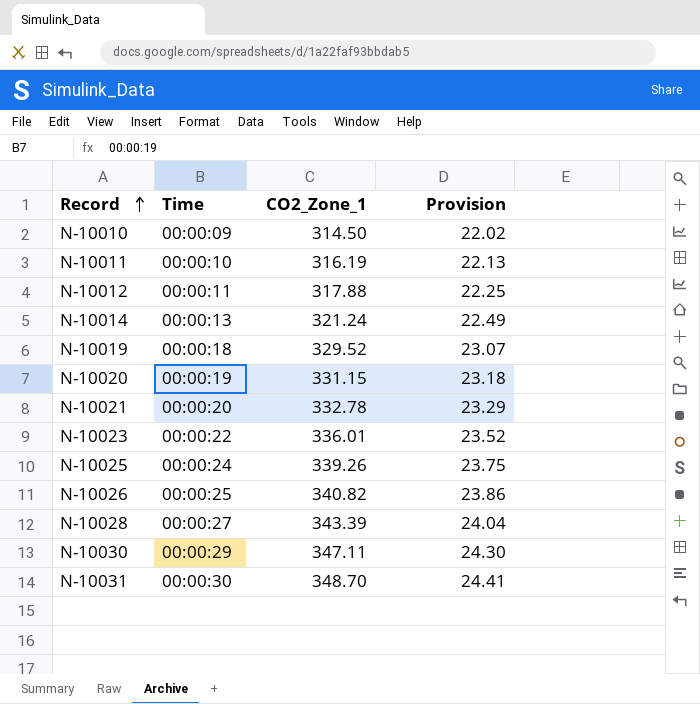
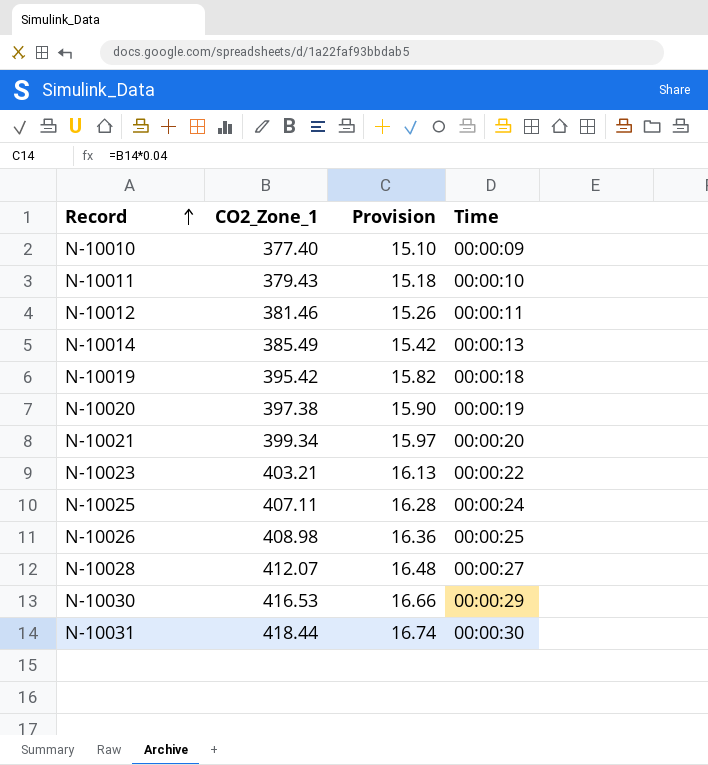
column Provision | formula: [CO2_Zone_1] * 0.07 -> [CO2_Zone_1] * 0.04
column Time | position: 2 -> 4
N-10010 | CO2_Zone_1: 314.50 -> 377.40
N-10011 | CO2_Zone_1: 316.19 -> 379.43
N-10012 | CO2_Zone_1: 317.88 -> 381.46
N-10014 | CO2_Zone_1: 321.24 -> 385.49
N-10019 | CO2_Zone_1: 329.52 -> 395.42
N-10020 | CO2_Zone_1: 331.15 -> 397.38
N-10021 | CO2_Zone_1: 332.78 -> 399.34
N-10023 | CO2_Zone_1: 336.01 -> 403.21
N-10025 | CO2_Zone_1: 339.26 -> 407.11
N-10026 | CO2_Zone_1: 340.82 -> 408.98
N-10028 | CO2_Zone_1: 343.39 -> 412.07
N-10030 | CO2_Zone_1: 347.11 -> 416.53
N-10031 | CO2_Zone_1: 348.70 -> 418.44

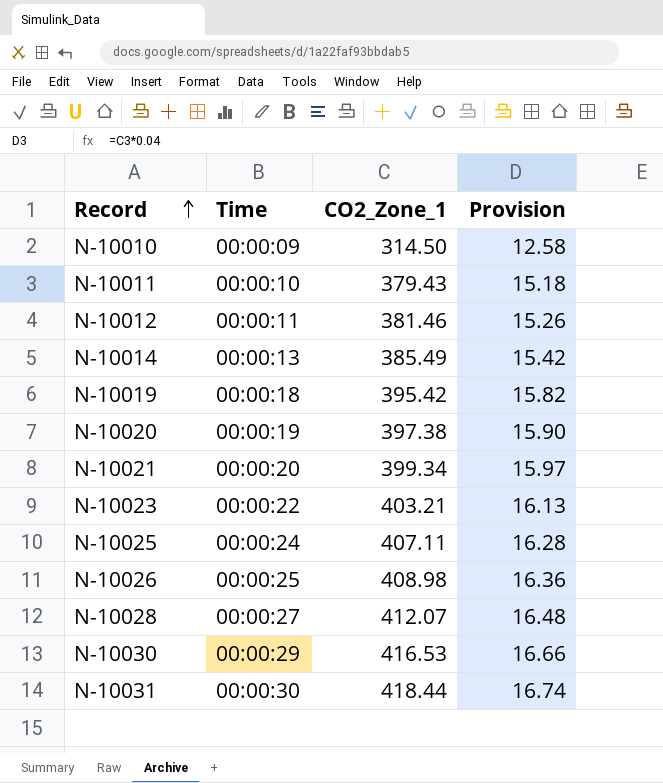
column Time | position: 4 -> 2
N-10010 | CO2_Zone_1: 377.40 -> 314.50
N-10010 | Provision: 15.10 -> 12.58

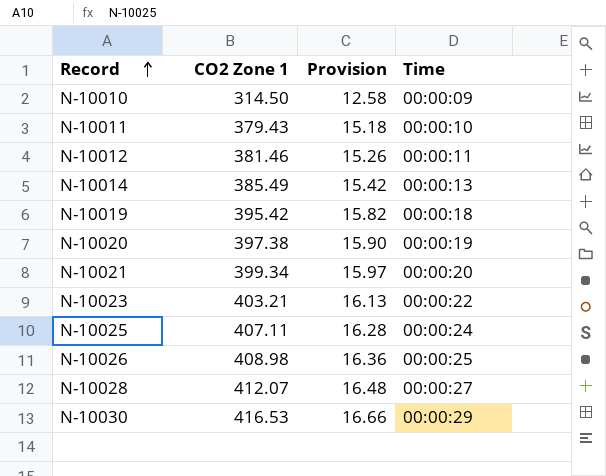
column name: CO2_Zone_1 -> CO2 Zone 1
column Time | position: 2 -> 4
row N-10031: 00:00:30 | 418.44 | 16.74 -> none

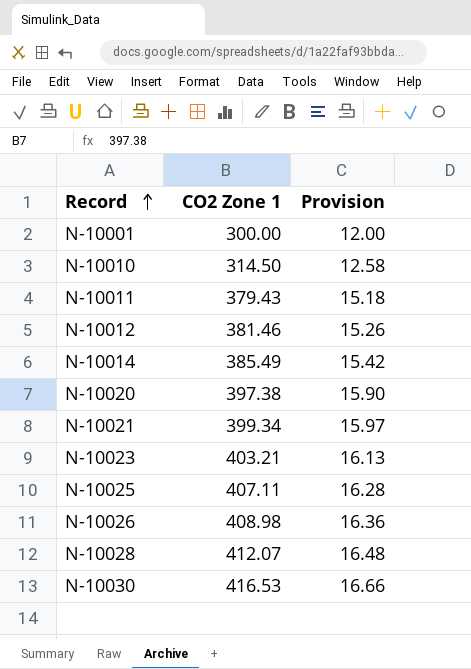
column Time | position: 4 -> none
row N-10019: 395.42 | 15.82 | 00:00:18 -> none
row N-10001: none -> 300.00 | 12.00

